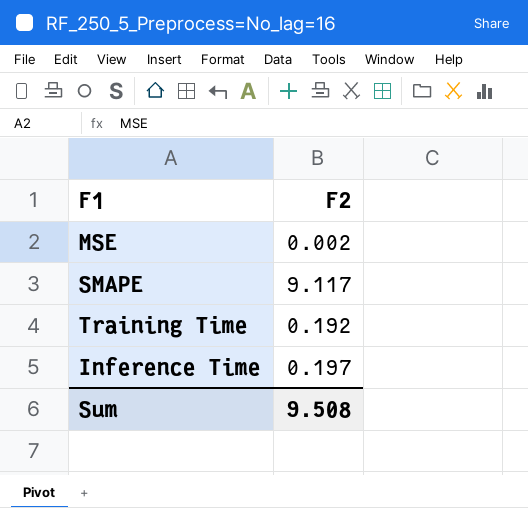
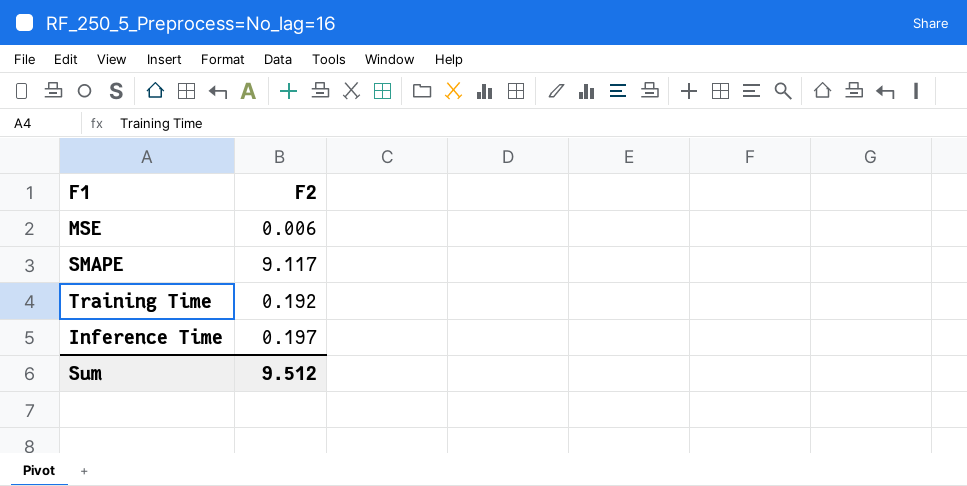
MSE | F2: 0.002 -> 0.006
Sum | F2: 9.508 -> 9.512

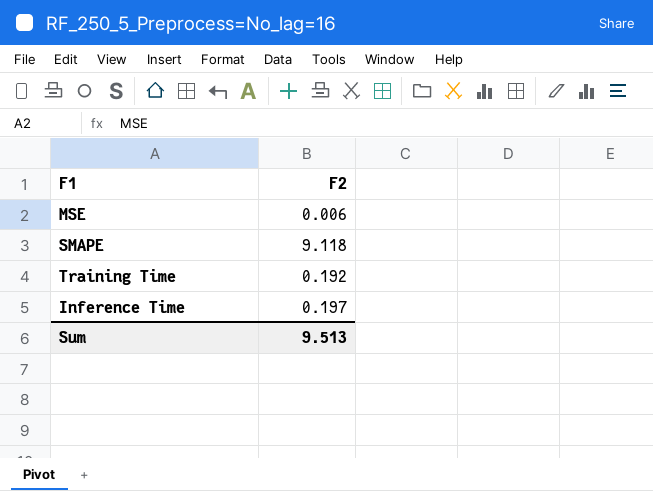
SMAPE | F2: 9.117 -> 9.118
Sum | F2: 9.512 -> 9.513

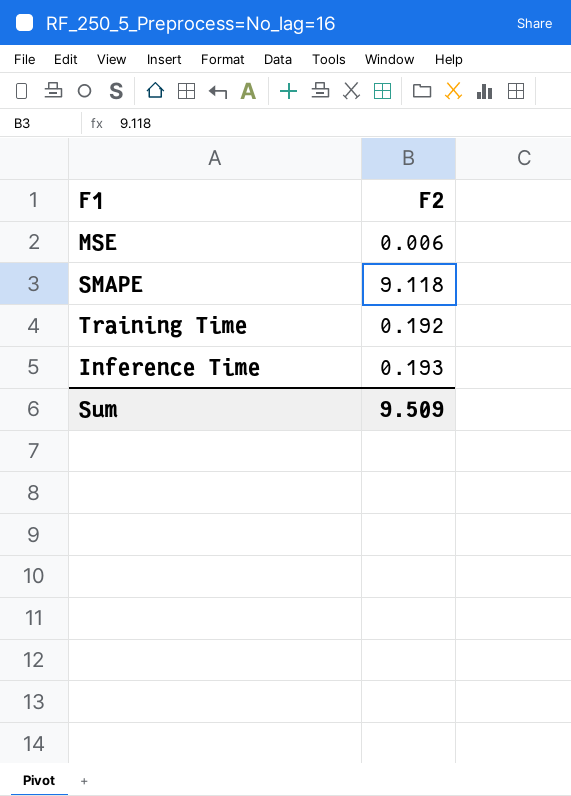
Inference Time | F2: 0.197 -> 0.193
Sum | F2: 9.513 -> 9.509

